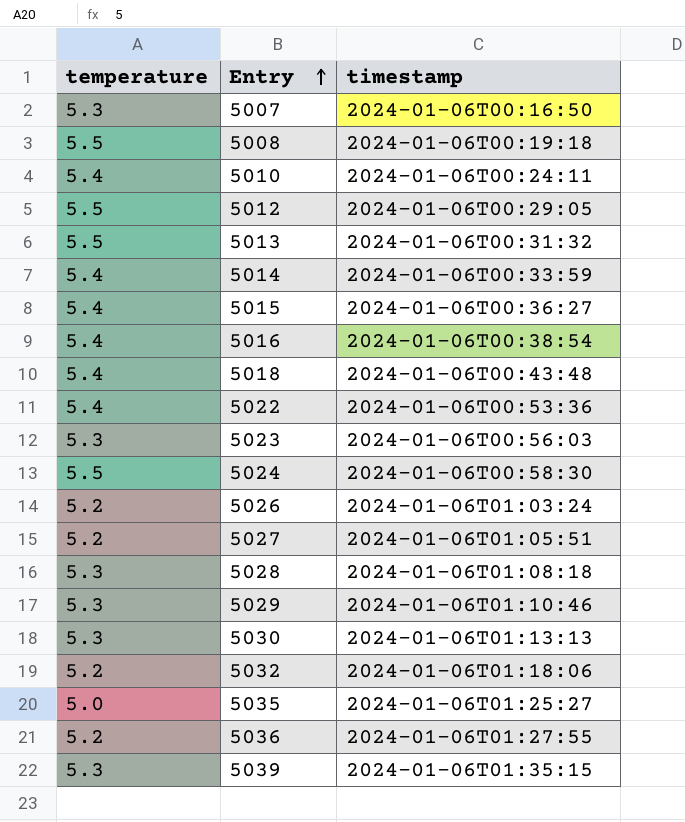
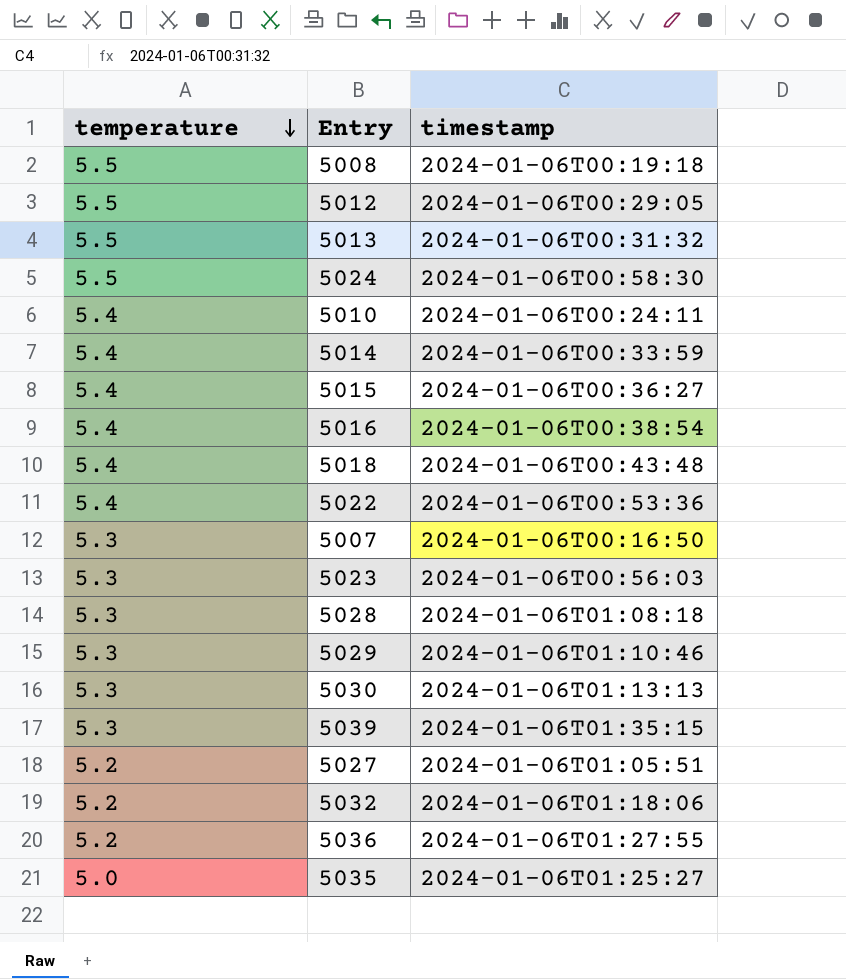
row order: Entry ascending -> temperature descending
row 5026: 5.2 | 2024-01-06T01:03:24 -> none

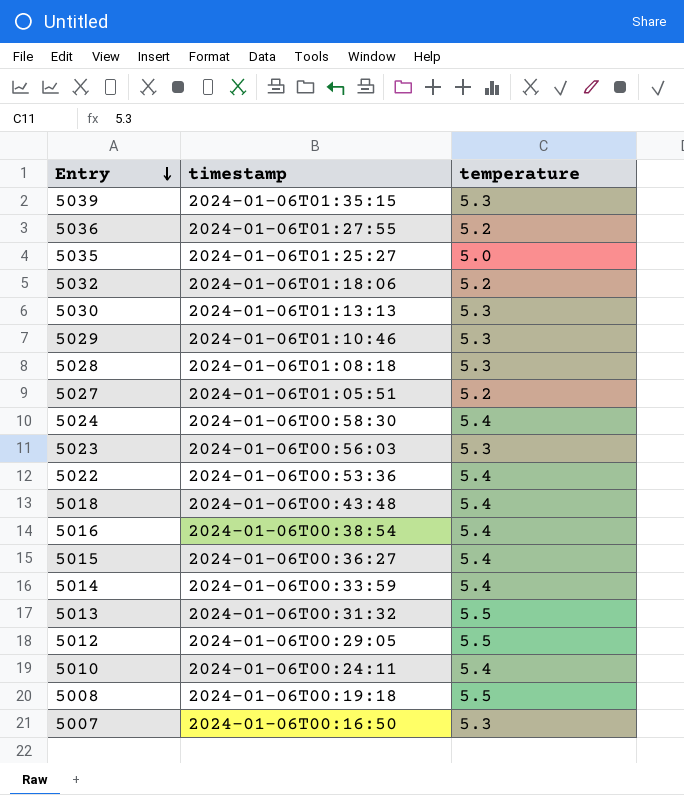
row order: temperature descending -> Entry descending
column temperature | position: 1 -> 3
5024 | temperature: 5.5 -> 5.4

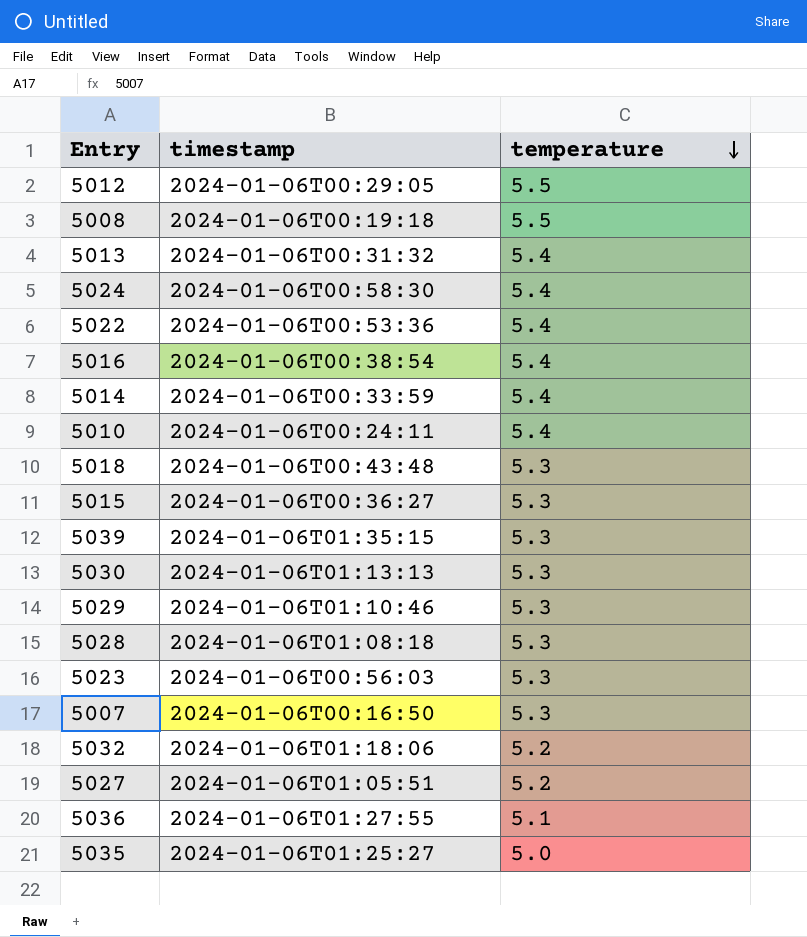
row order: Entry descending -> temperature descending
5013 | temperature: 5.5 -> 5.4
5018 | temperature: 5.4 -> 5.3
5015 | temperature: 5.4 -> 5.3
5036 | temperature: 5.2 -> 5.1

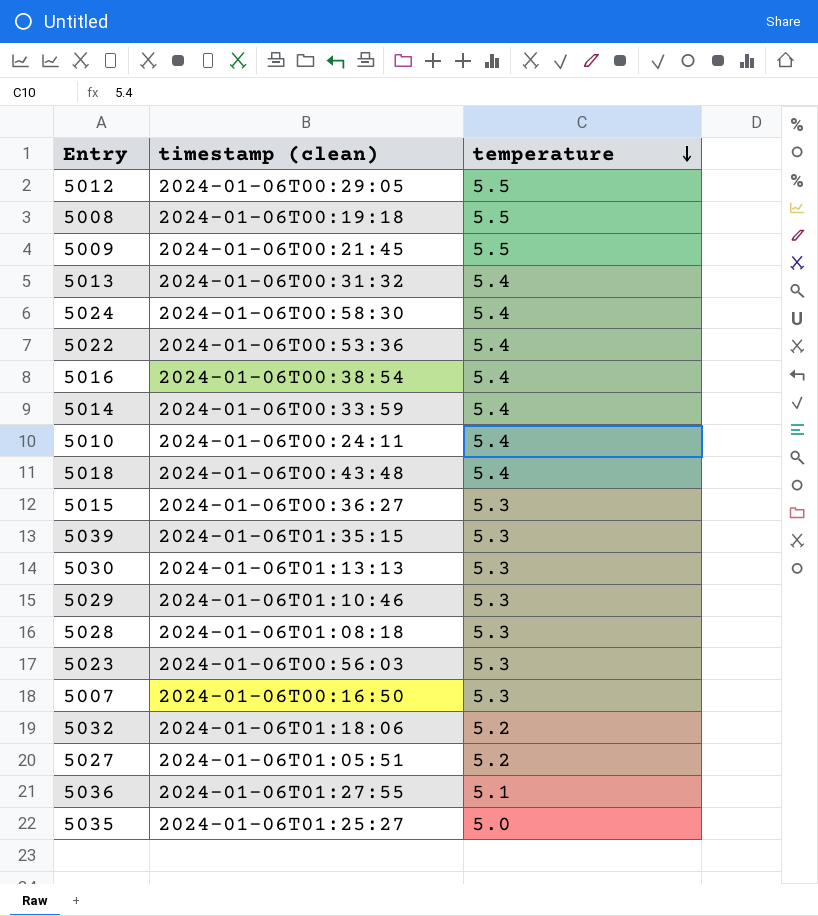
column name: timestamp -> timestamp (clean)
row 5009: none -> 2024-01-06T00:21:45 | 5.5
5018 | temperature: 5.3 -> 5.4

